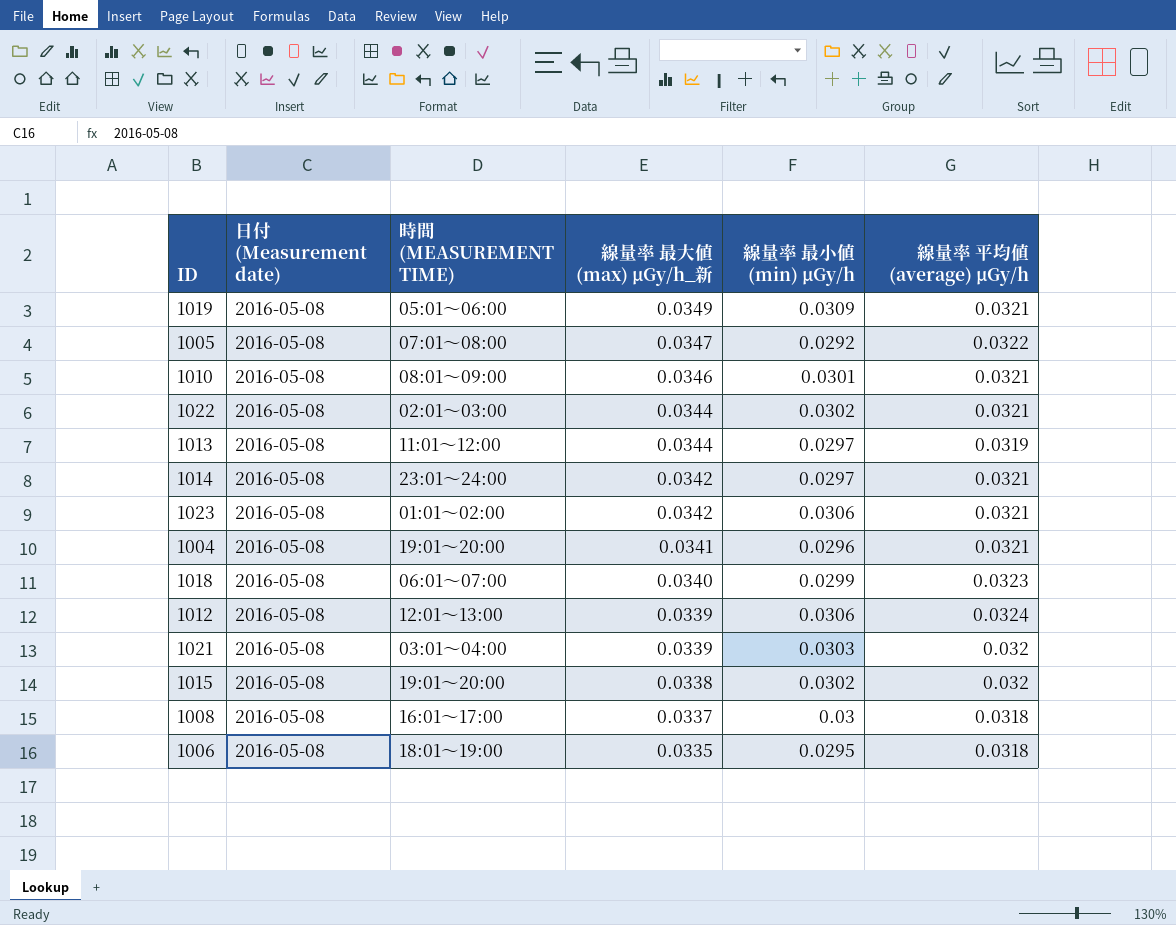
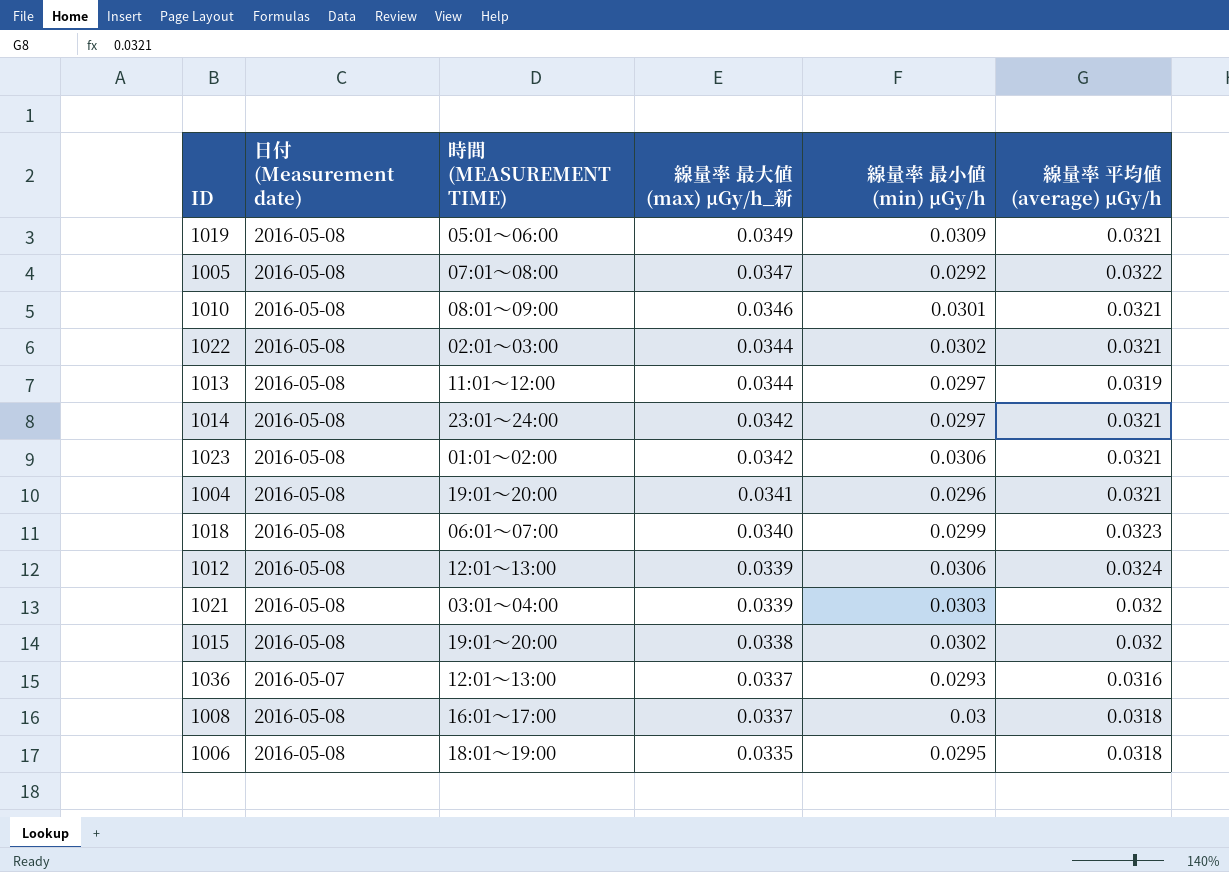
row 1036: none -> 2016-05-07 | 12:01～13:00 | 0.0337 | 0.0293 | 0.0316

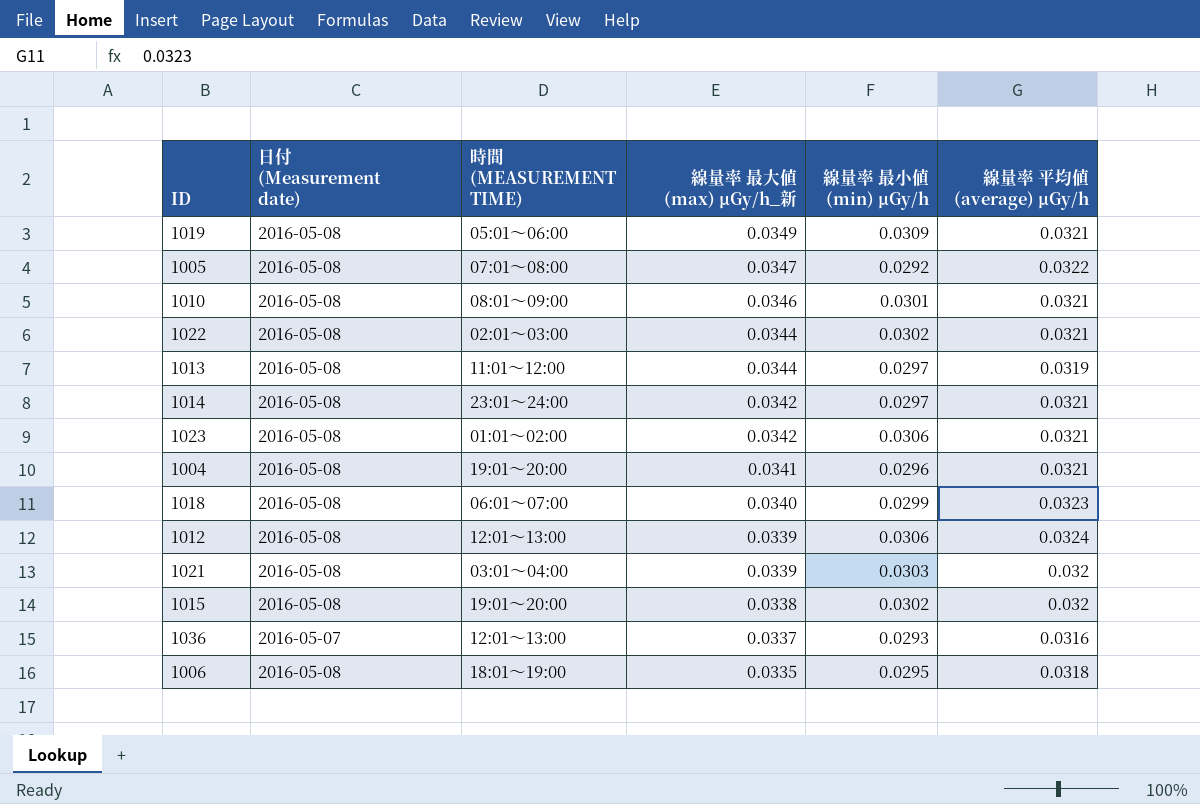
row 1008: 2016-05-08 | 16:01～17:00 | 0.0337 | 0.03 | 0.0318 -> none

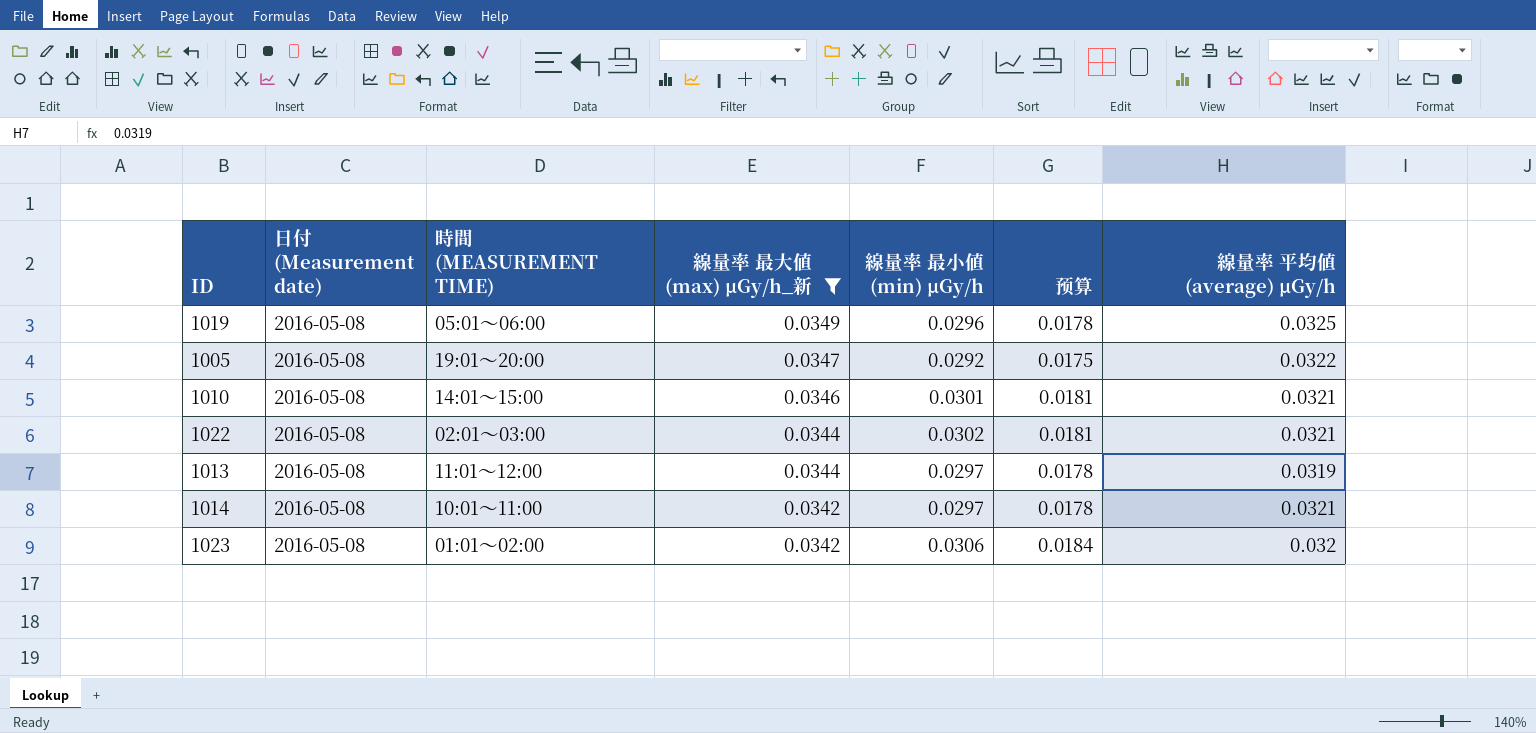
filter: none -> 線量率 最大値 (max) μGy/h_新 >= 0.0342
column 预算 | formula: none -> [線量率 最小値 (min) μGy/h] * 0.6
1019 | 線量率 最小値 (min) μGy/h: 0.0309 -> 0.0296
1019 | 線量率 平均値 (average) μGy/h: 0.0321 -> 0.0325
1005 | 時間 (MEASUREMENT TIME): 07:01～08:00 -> 19:01～20:00
1010 | 時間 (MEASUREMENT TIME): 08:01～09:00 -> 14:01～15:00
1014 | 時間 (MEASUREMENT TIME): 23:01～24:00 -> 10:01～11:00
1023 | 線量率 平均値 (average) μGy/h: 0.0321 -> 0.032

